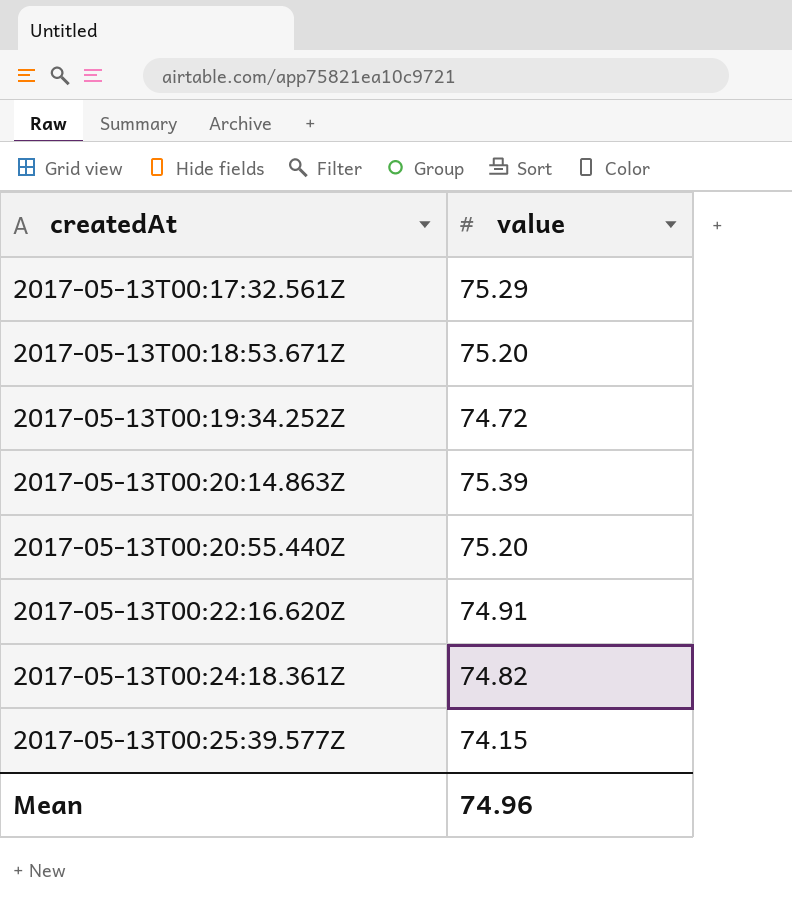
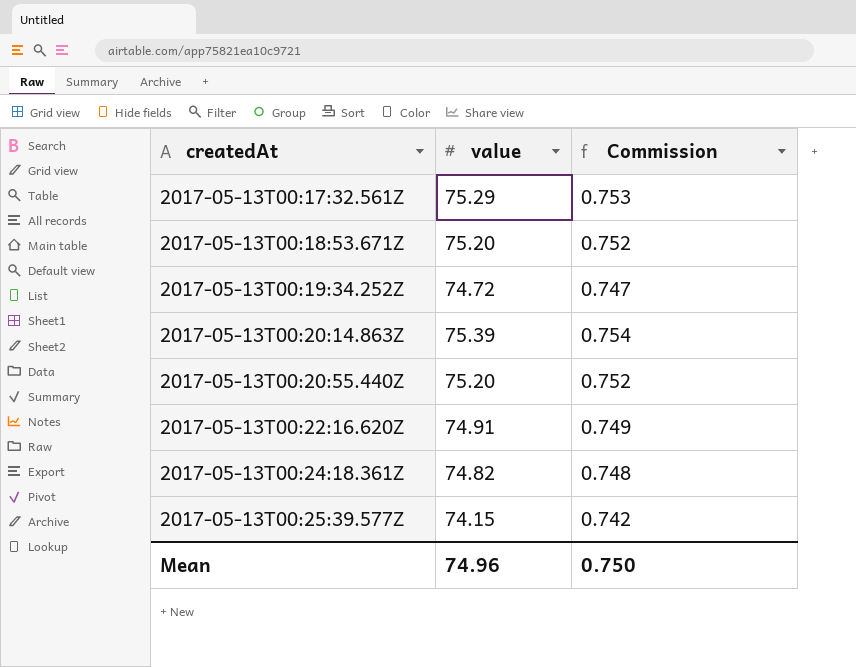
column Commission | formula: none -> [value] * 0.01

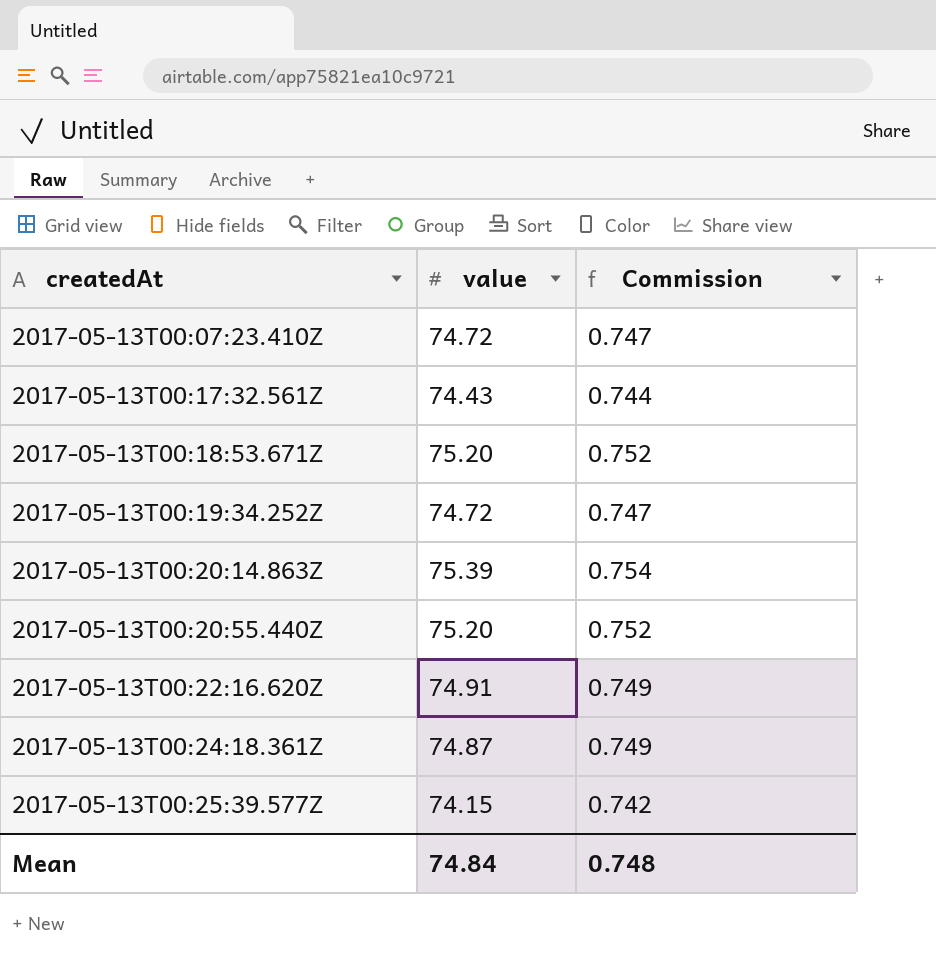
row 2017-05-13T00:07:23.410Z: none -> 74.72 | 0.747
2017-05-13T00:17:32.561Z | value: 75.29 -> 74.43
2017-05-13T00:17:32.561Z | Commission: 0.753 -> 0.744
2017-05-13T00:24:18.361Z | value: 74.82 -> 74.87
2017-05-13T00:24:18.361Z | Commission: 0.748 -> 0.749
Mean | value: 74.96 -> 74.84
Mean | Commission: 0.750 -> 0.748

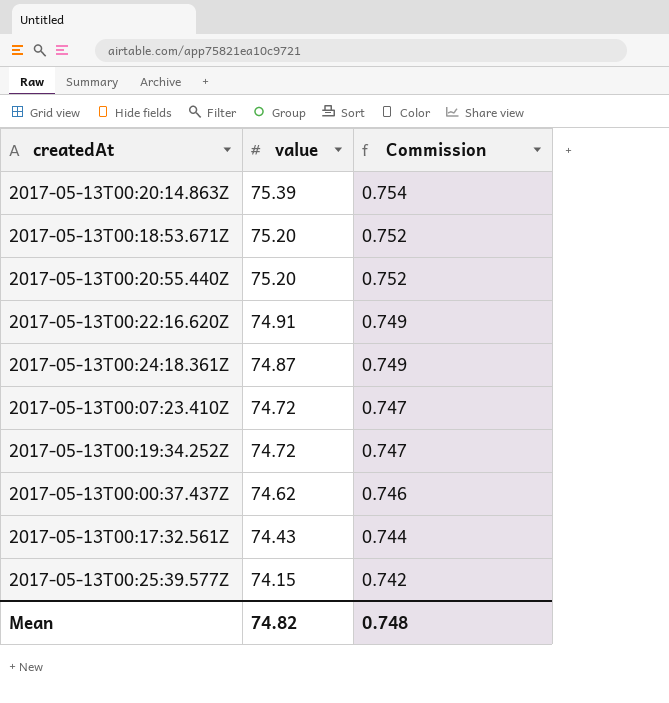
row order: createdAt ascending -> value descending
row 2017-05-13T00:00:37.437Z: none -> 74.62 | 0.746
Mean | value: 74.84 -> 74.82

